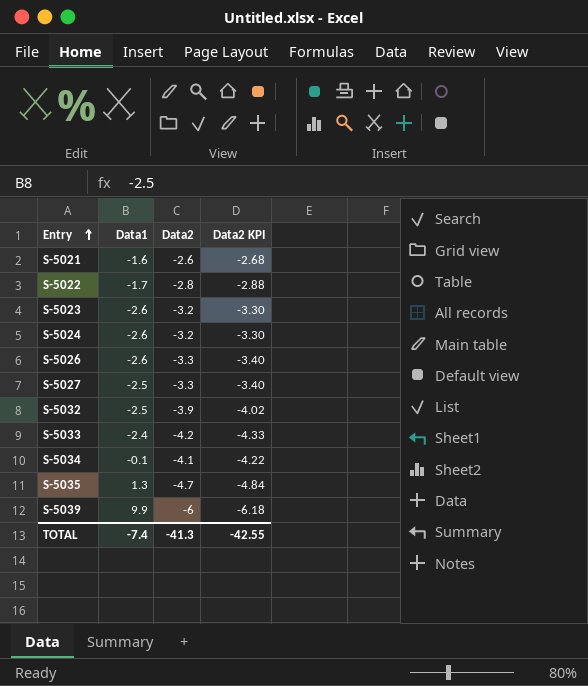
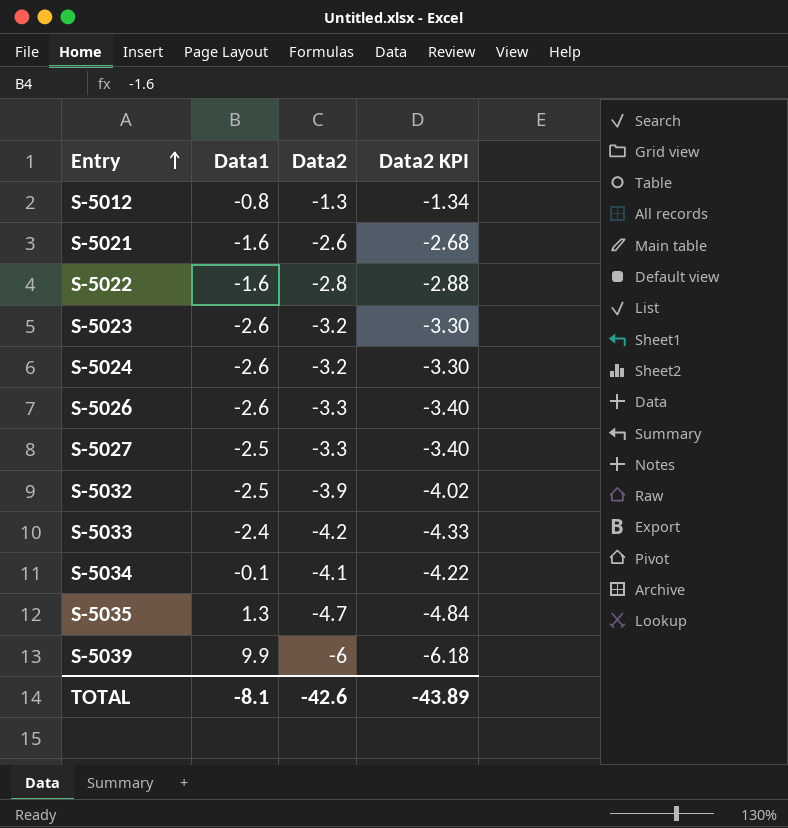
row S-5012: none -> -0.8 | -1.3 | -1.34
S-5022 | Data1: -1.7 -> -1.6
TOTAL | Data1: -7.4 -> -8.1
TOTAL | Data2: -41.3 -> -42.6
TOTAL | Data2 KPI: -42.55 -> -43.89

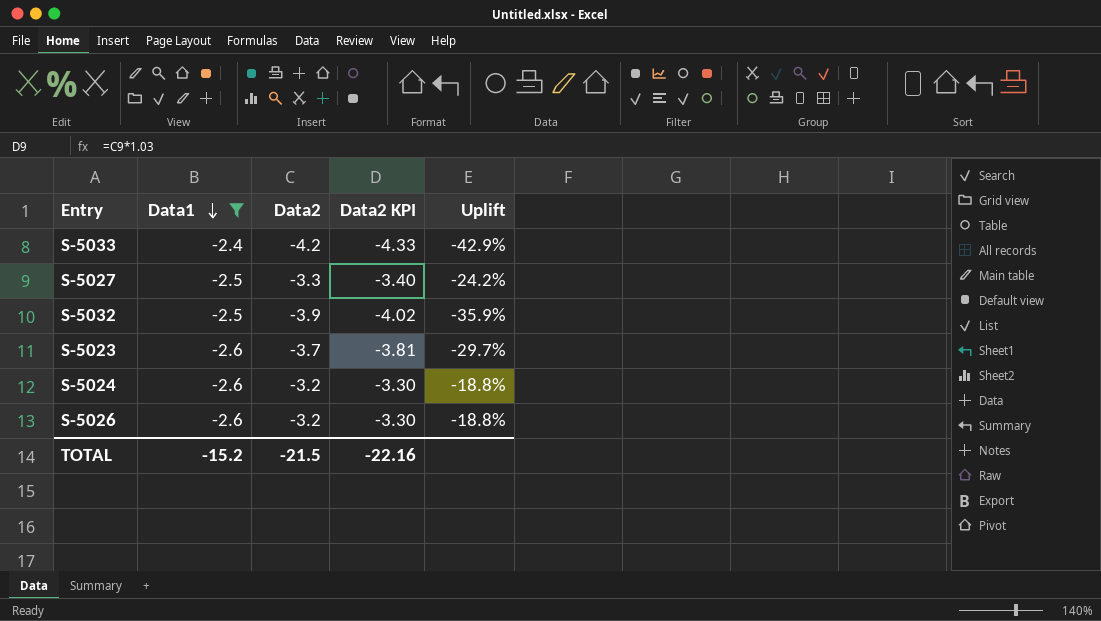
filter: none -> Data1 <= -2.4
row order: Entry ascending -> Data1 descending
column Uplift | formula: none -> ([Data1] - [Data2]) / [Data2]
S-5023 | Data2: -3.2 -> -3.7
S-5023 | Data2 KPI: -3.30 -> -3.81
S-5026 | Data2: -3.3 -> -3.2
S-5026 | Data2 KPI: -3.40 -> -3.30
TOTAL | Data1: -8.1 -> -15.2
TOTAL | Data2: -42.6 -> -21.5
TOTAL | Data2 KPI: -43.89 -> -22.16

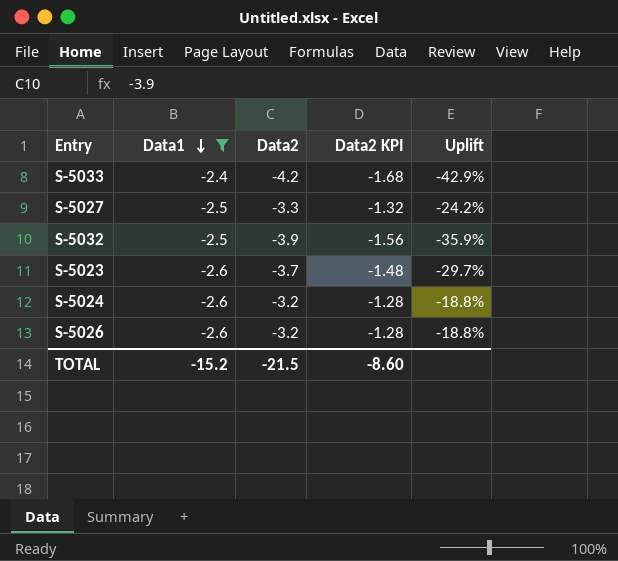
column Data2 KPI | formula: [Data2] * 1.03 -> [Data2] * 0.4
TOTAL | Data2 KPI: -22.16 -> -8.60

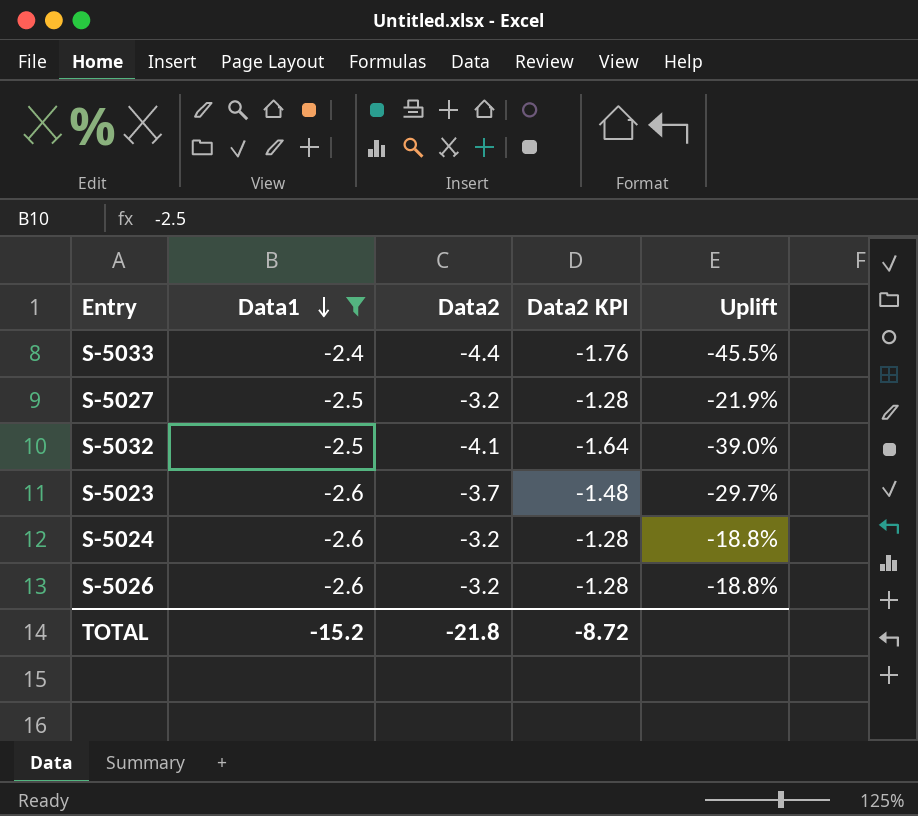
S-5033 | Data2: -4.2 -> -4.4
S-5033 | Data2 KPI: -1.68 -> -1.76
S-5033 | Uplift: -42.9% -> -45.5%
S-5027 | Data2: -3.3 -> -3.2
S-5027 | Data2 KPI: -1.32 -> -1.28
S-5027 | Uplift: -24.2% -> -21.9%
S-5032 | Data2: -3.9 -> -4.1
S-5032 | Data2 KPI: -1.56 -> -1.64
S-5032 | Uplift: -35.9% -> -39.0%
TOTAL | Data2: -21.5 -> -21.8
TOTAL | Data2 KPI: -8.60 -> -8.72

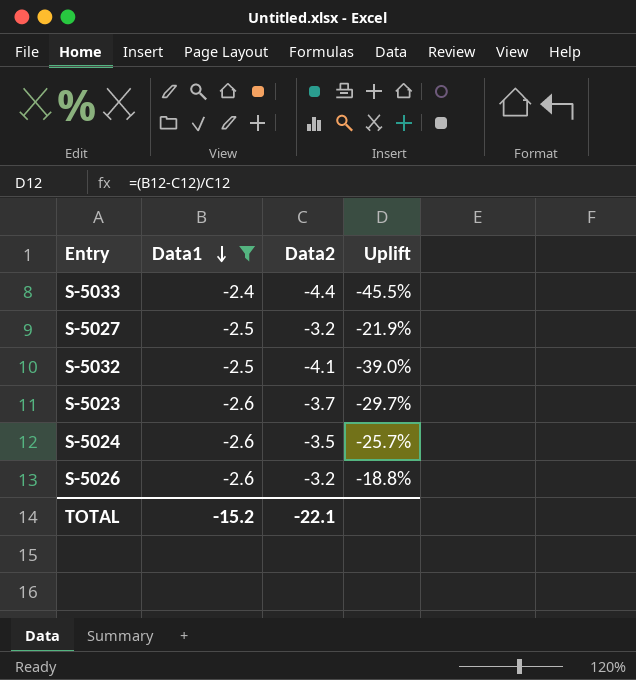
column Data2 KPI | formula: [Data2] * 0.4 -> none
S-5024 | Data2: -3.2 -> -3.5
S-5024 | Uplift: -18.8% -> -25.7%
TOTAL | Data2: -21.8 -> -22.1

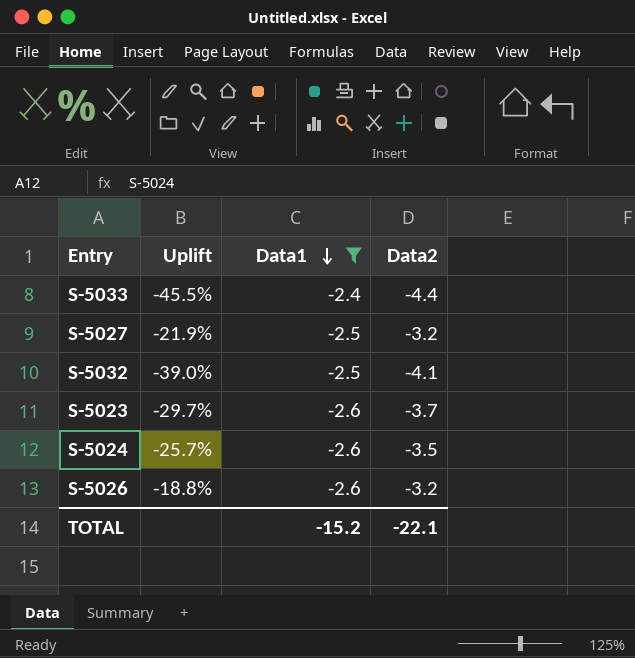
column Uplift | position: 4 -> 2

